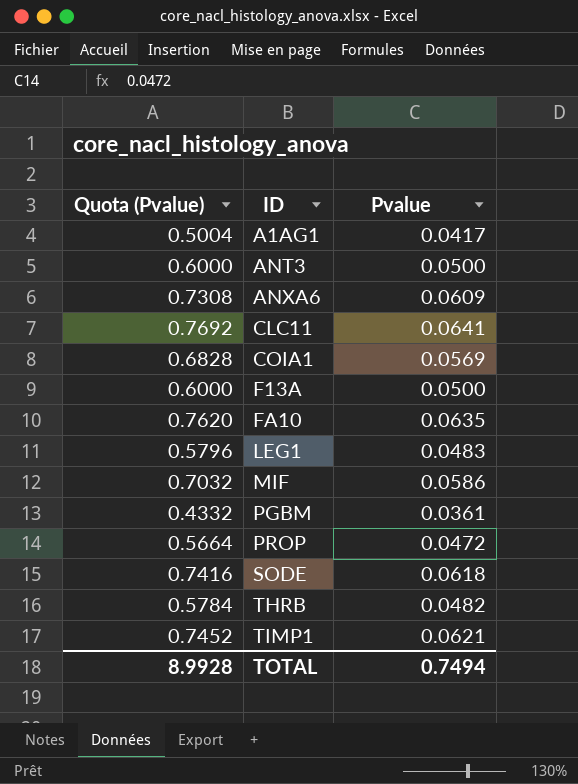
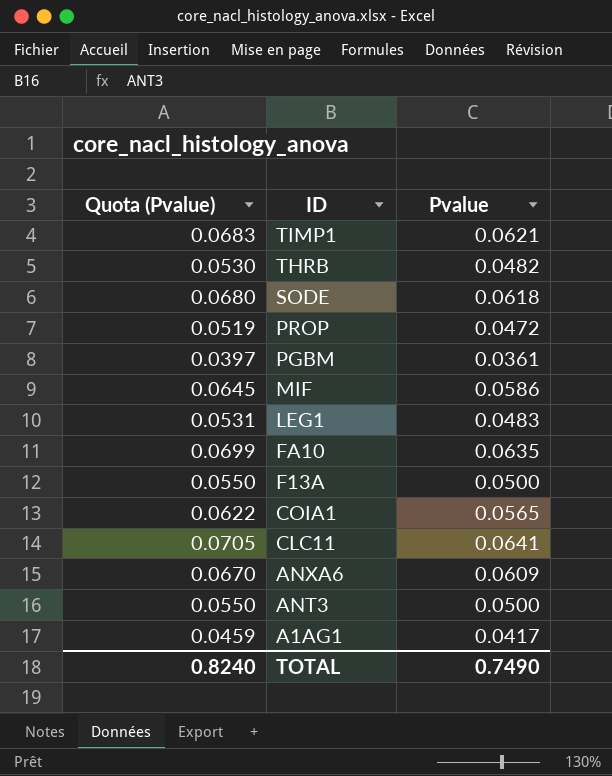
row order: ID ascending -> ID descending
column Quota (Pvalue) | formula: [Pvalue] * 12 -> [Pvalue] * 1.1
COIA1 | Pvalue: 0.0569 -> 0.0565
TOTAL | Quota (Pvalue): 8.9928 -> 0.8240
TOTAL | Pvalue: 0.7494 -> 0.7490

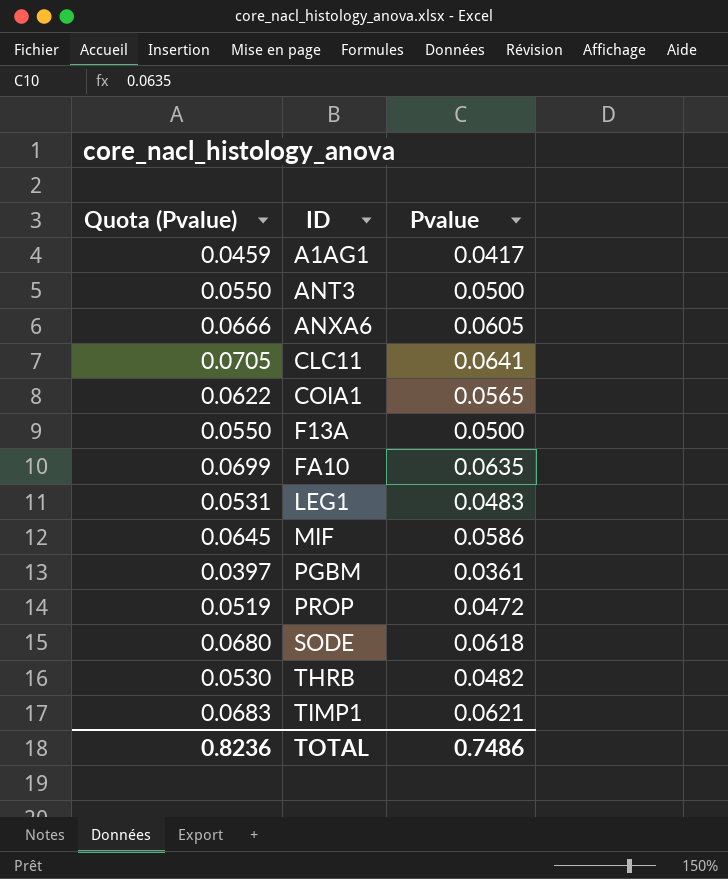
row order: ID descending -> ID ascending
ANXA6 | Quota (Pvalue): 0.0670 -> 0.0666
ANXA6 | Pvalue: 0.0609 -> 0.0605
TOTAL | Quota (Pvalue): 0.8240 -> 0.8236
TOTAL | Pvalue: 0.7490 -> 0.7486

